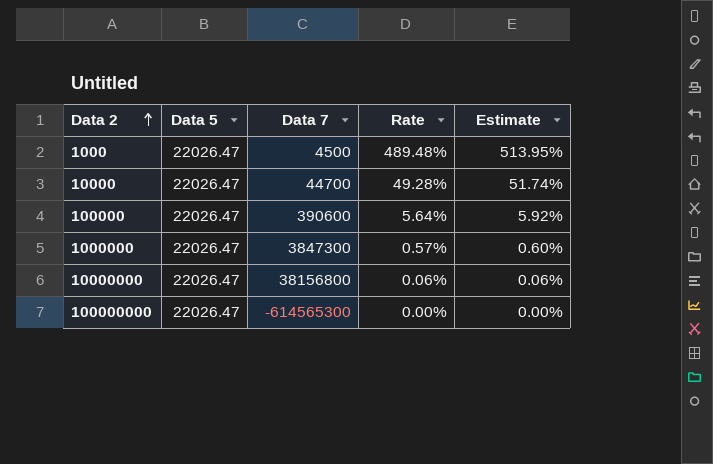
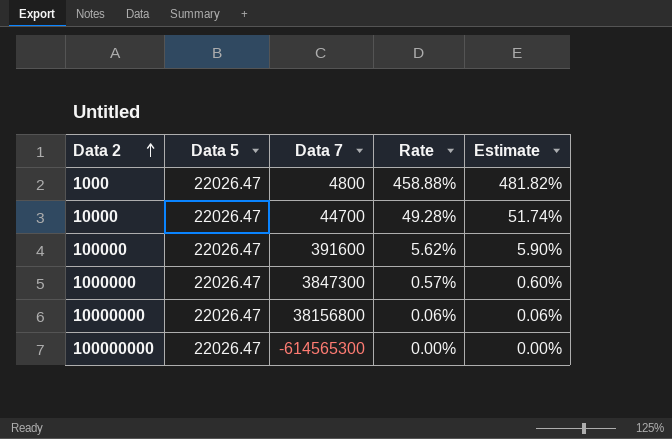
1000 | Data 7: 4500 -> 4800
1000 | Rate: 489.48% -> 458.88%
1000 | Estimate: 513.95% -> 481.82%
100000 | Data 7: 390600 -> 391600
100000 | Rate: 5.64% -> 5.62%
100000 | Estimate: 5.92% -> 5.90%

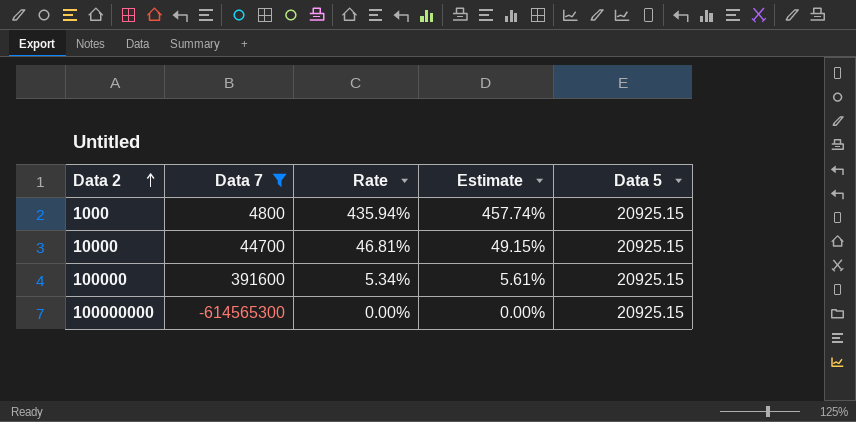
filter: none -> Data 7 <= 391600
column Data 5 | position: 2 -> 5
1000 | Rate: 458.88% -> 435.94%
1000 | Estimate: 481.82% -> 457.74%
1000 | Data 5: 22026.47 -> 20925.15
10000 | Rate: 49.28% -> 46.81%
10000 | Estimate: 51.74% -> 49.15%
10000 | Data 5: 22026.47 -> 20925.15
100000 | Rate: 5.62% -> 5.34%
100000 | Estimate: 5.90% -> 5.61%
100000 | Data 5: 22026.47 -> 20925.15
100000000 | Data 5: 22026.47 -> 20925.15

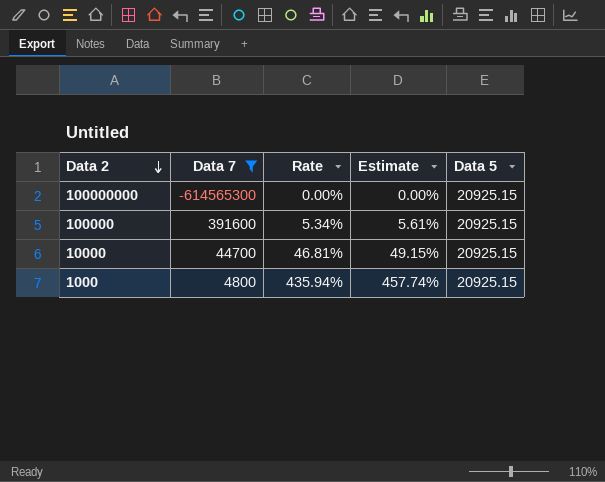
row order: Data 2 ascending -> Data 2 descending

